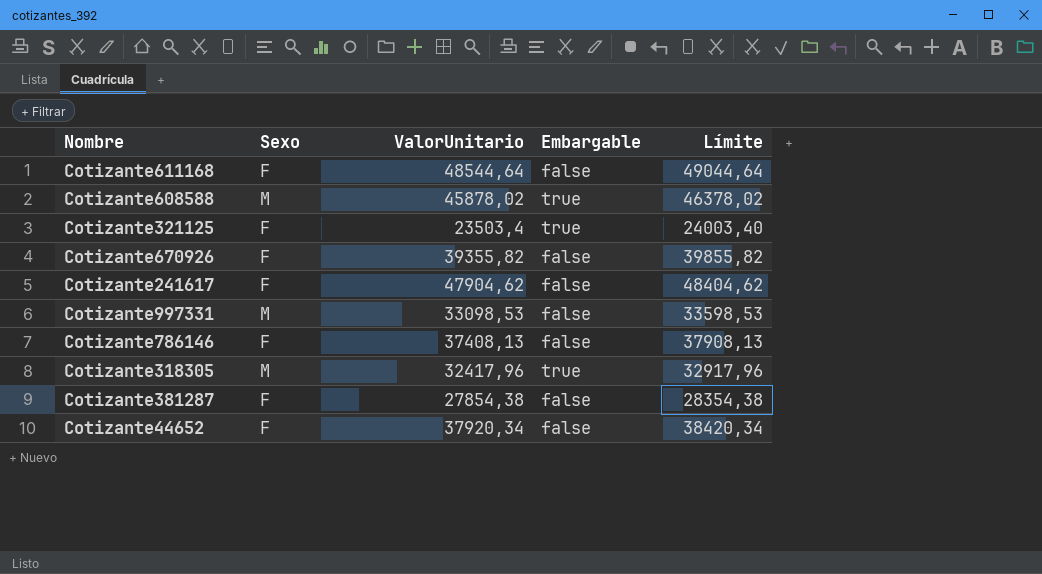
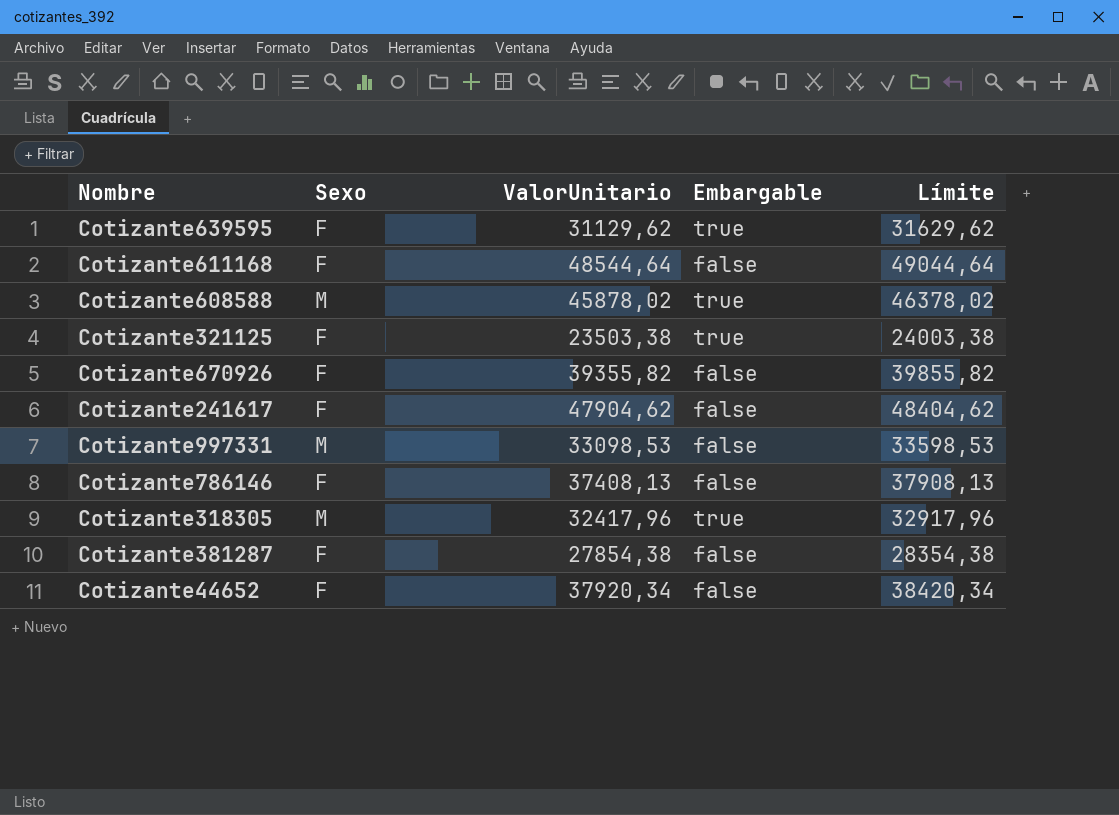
row Cotizante639595: none -> F | 31129,62 | true | 31629,62
Cotizante321125 | ValorUnitario: 23503,4 -> 23503,38
Cotizante321125 | Límite: 24003,40 -> 24003,38

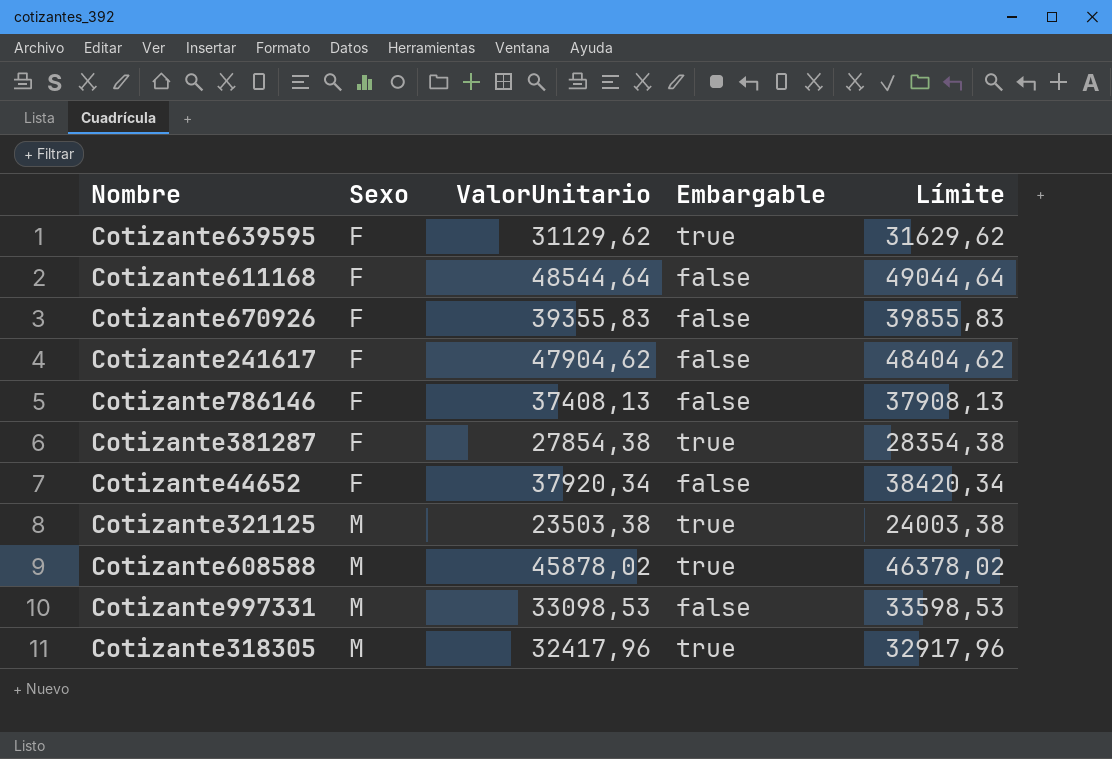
row order: none -> Sexo ascending
Cotizante670926 | ValorUnitario: 39355,82 -> 39355,83
Cotizante670926 | Límite: 39855,82 -> 39855,83
Cotizante381287 | Embargable: false -> true
Cotizante321125 | Sexo: F -> M

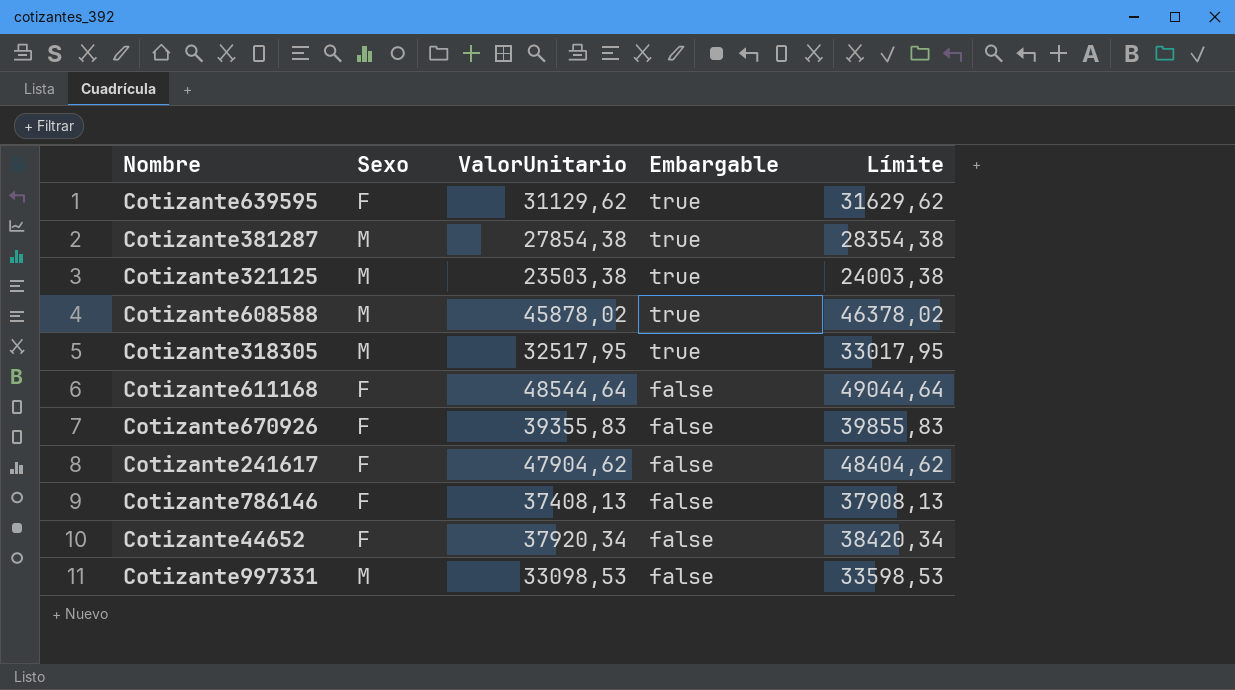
row order: Sexo ascending -> Embargable descending
Cotizante381287 | Sexo: F -> M
Cotizante318305 | ValorUnitario: 32417,96 -> 32517,95
Cotizante318305 | Límite: 32917,96 -> 33017,95

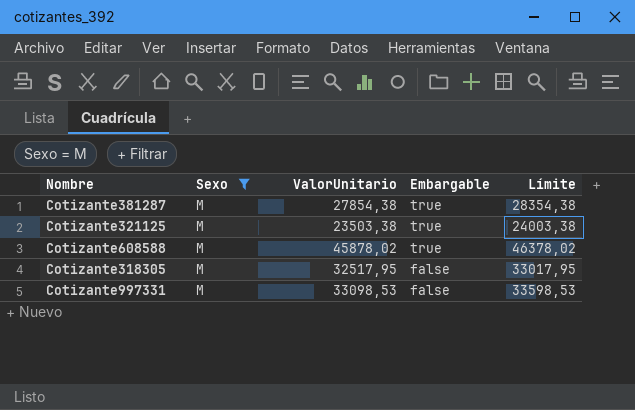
filter: none -> Sexo = M
Cotizante318305 | Embargable: true -> false

